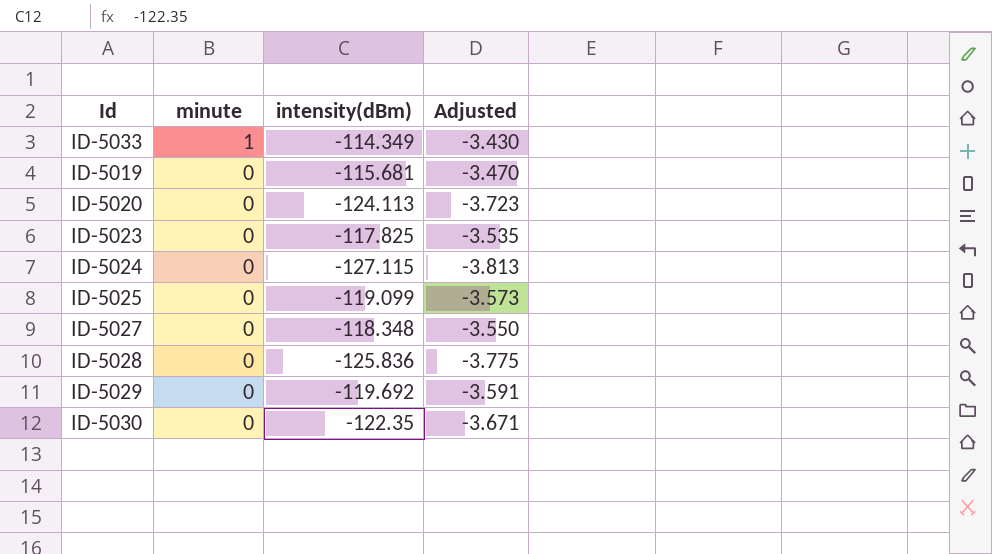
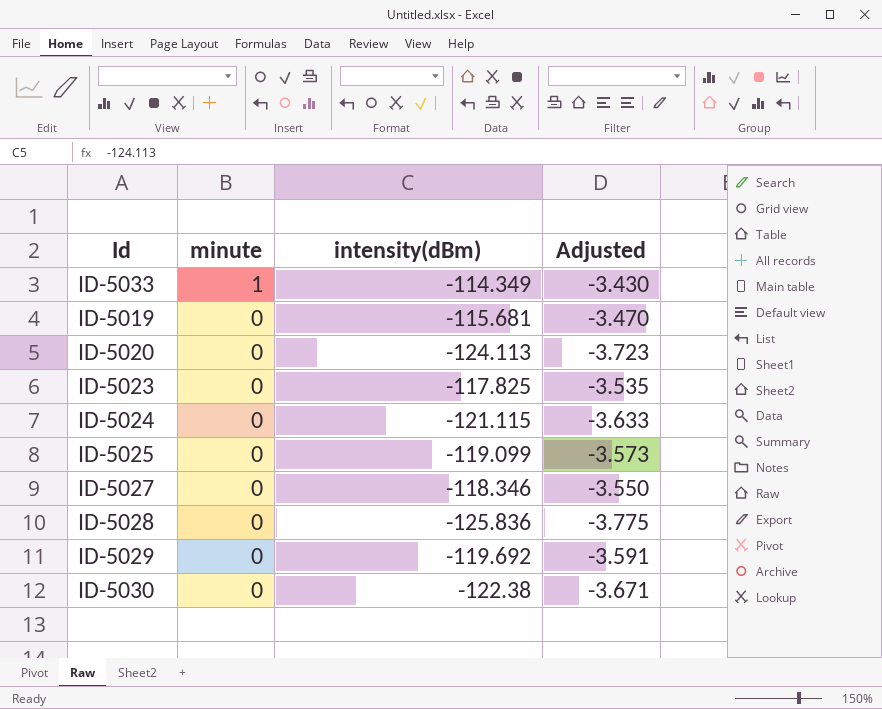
ID-5024 | intensity(dBm): -127.115 -> -121.115
ID-5024 | Adjusted: -3.813 -> -3.633
ID-5027 | intensity(dBm): -118.348 -> -118.346
ID-5030 | intensity(dBm): -122.35 -> -122.38

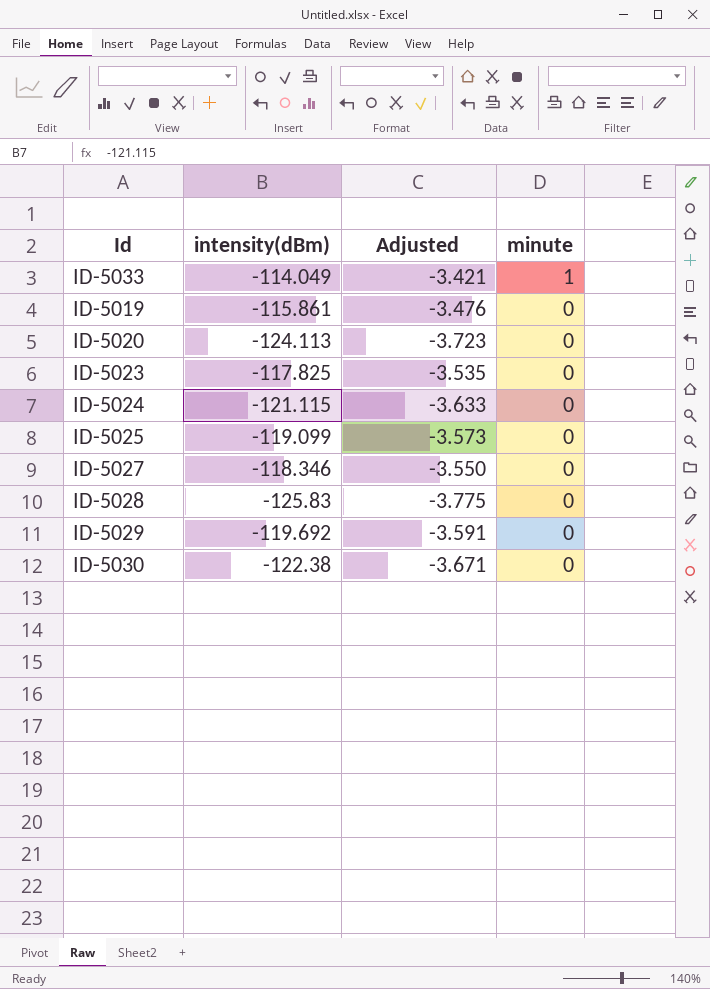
column minute | position: 2 -> 4
ID-5033 | intensity(dBm): -114.349 -> -114.049
ID-5033 | Adjusted: -3.430 -> -3.421
ID-5019 | intensity(dBm): -115.681 -> -115.861
ID-5019 | Adjusted: -3.470 -> -3.476
ID-5028 | intensity(dBm): -125.836 -> -125.83

